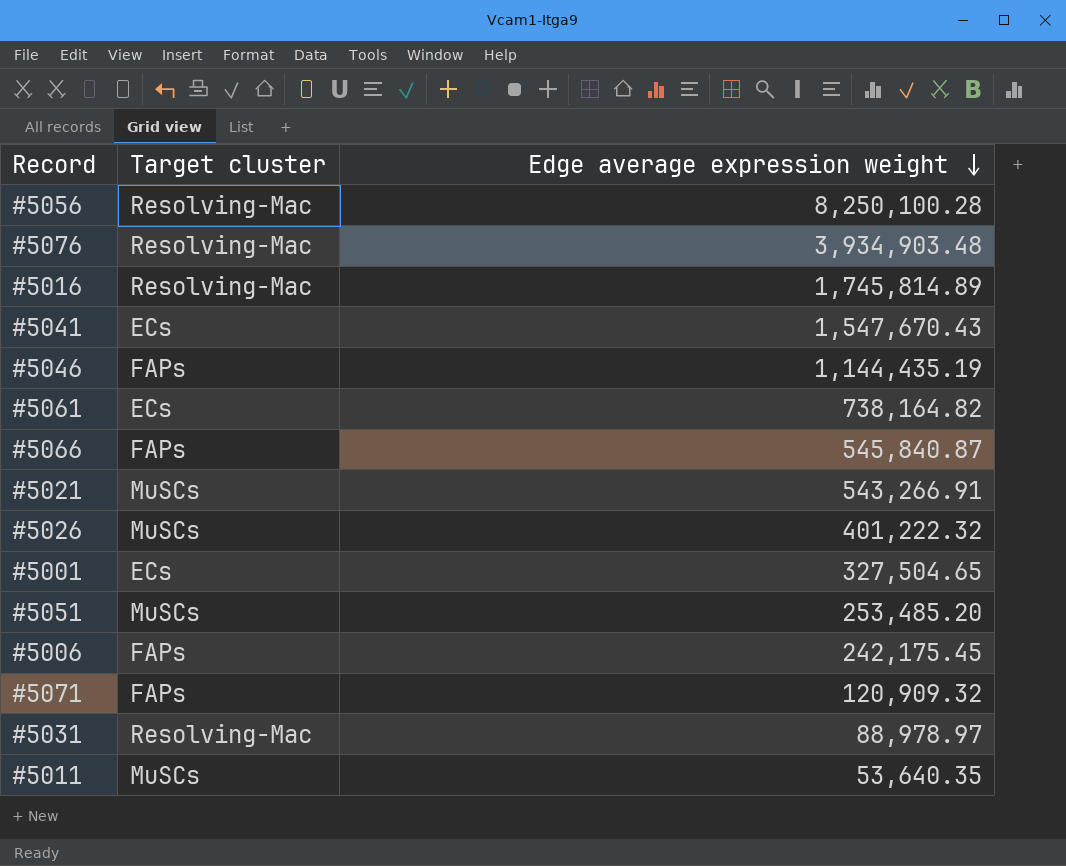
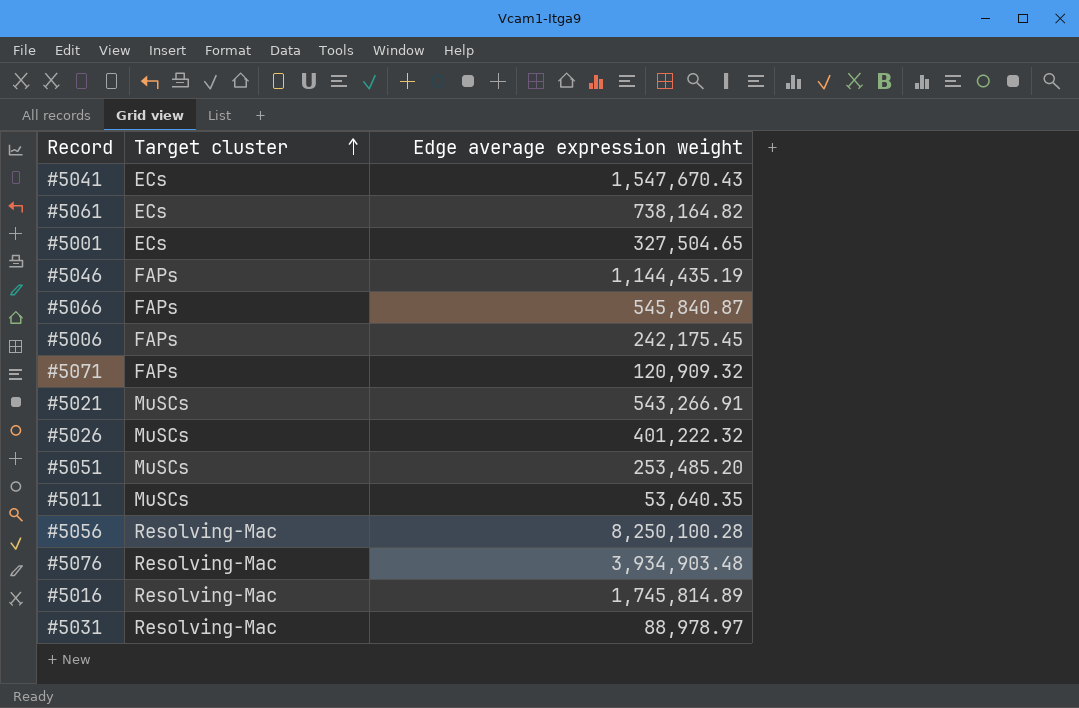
row order: Edge average expression weight descending -> Target cluster ascending

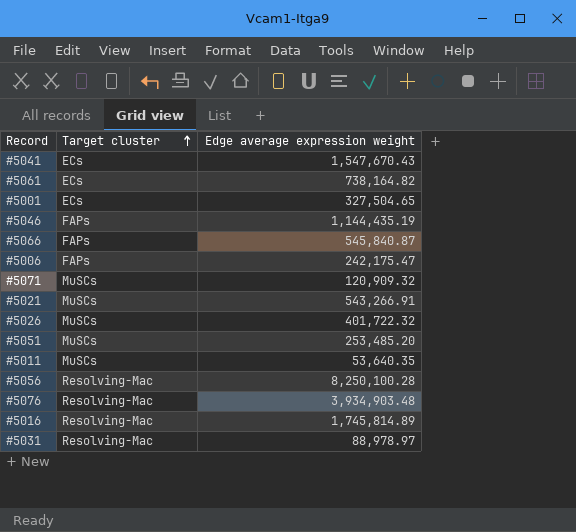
#5006 | Edge average expression weight: 242,175.45 -> 242,175.47
#5071 | Target cluster: FAPs -> MuSCs
#5026 | Edge average expression weight: 401,222.32 -> 401,722.32

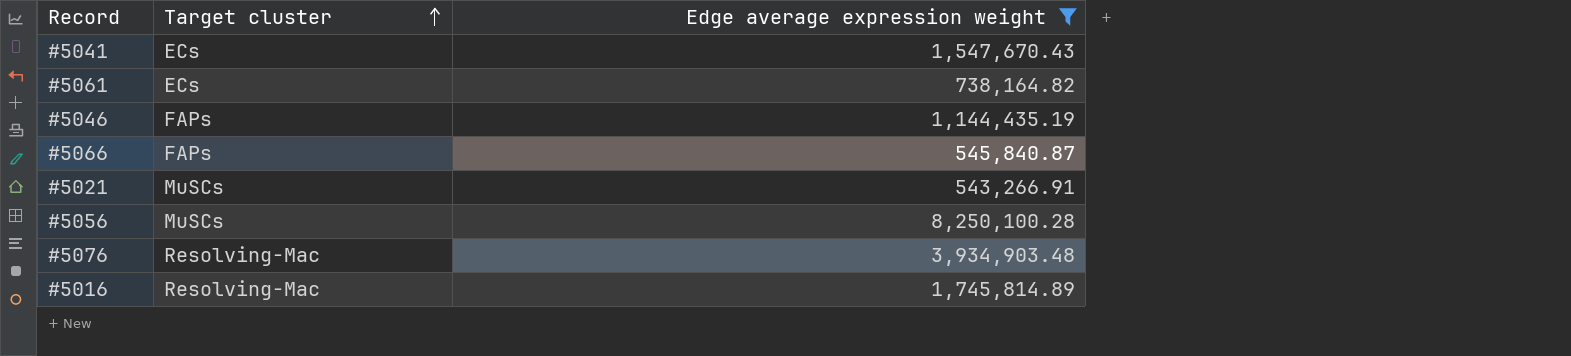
filter: none -> Edge average expression weight >= 543,266.91
#5056 | Target cluster: Resolving-Mac -> MuSCs

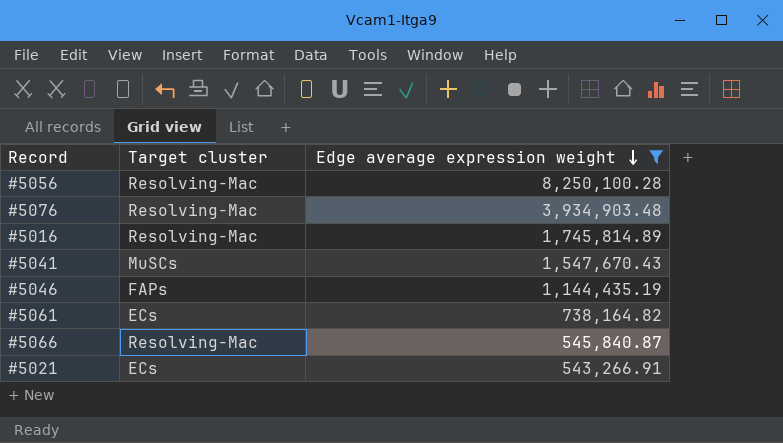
row order: Target cluster ascending -> Edge average expression weight descending
#5056 | Target cluster: MuSCs -> Resolving-Mac
#5041 | Target cluster: ECs -> MuSCs
#5066 | Target cluster: FAPs -> Resolving-Mac
#5021 | Target cluster: MuSCs -> ECs

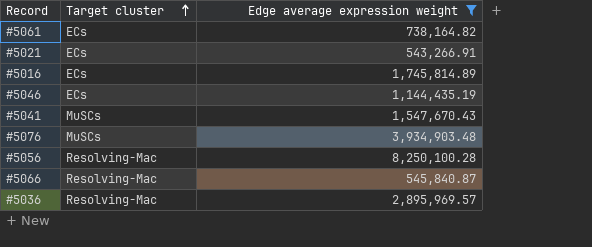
row order: Edge average expression weight descending -> Target cluster ascending
#5016 | Target cluster: Resolving-Mac -> ECs
#5046 | Target cluster: FAPs -> ECs
#5076 | Target cluster: Resolving-Mac -> MuSCs
row #5036: none -> Resolving-Mac | 2,895,969.57

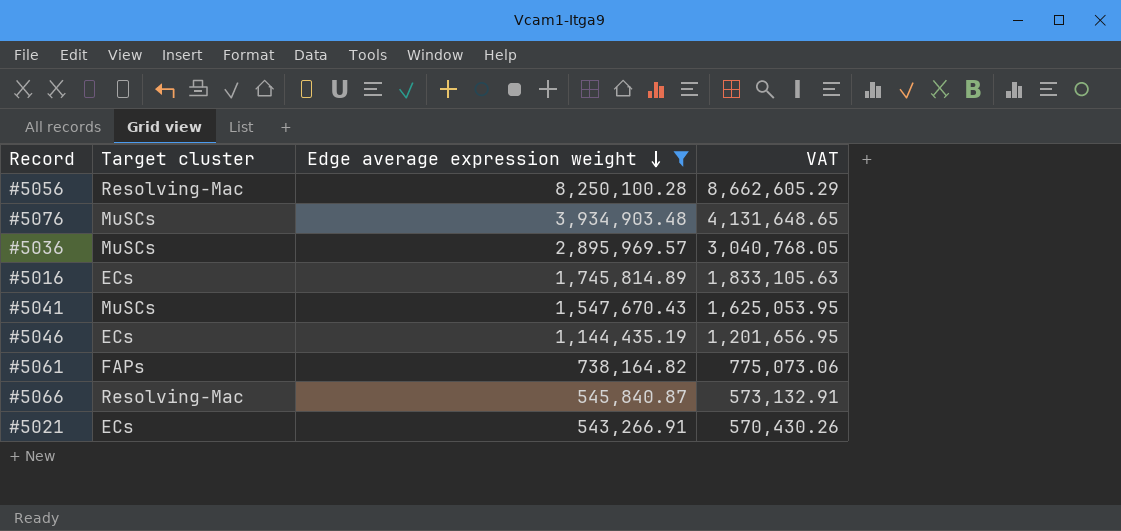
row order: Target cluster ascending -> Edge average expression weight descending
column VAT | formula: none -> [Edge average expression weight] * 1.05
#5036 | Target cluster: Resolving-Mac -> MuSCs
#5061 | Target cluster: ECs -> FAPs

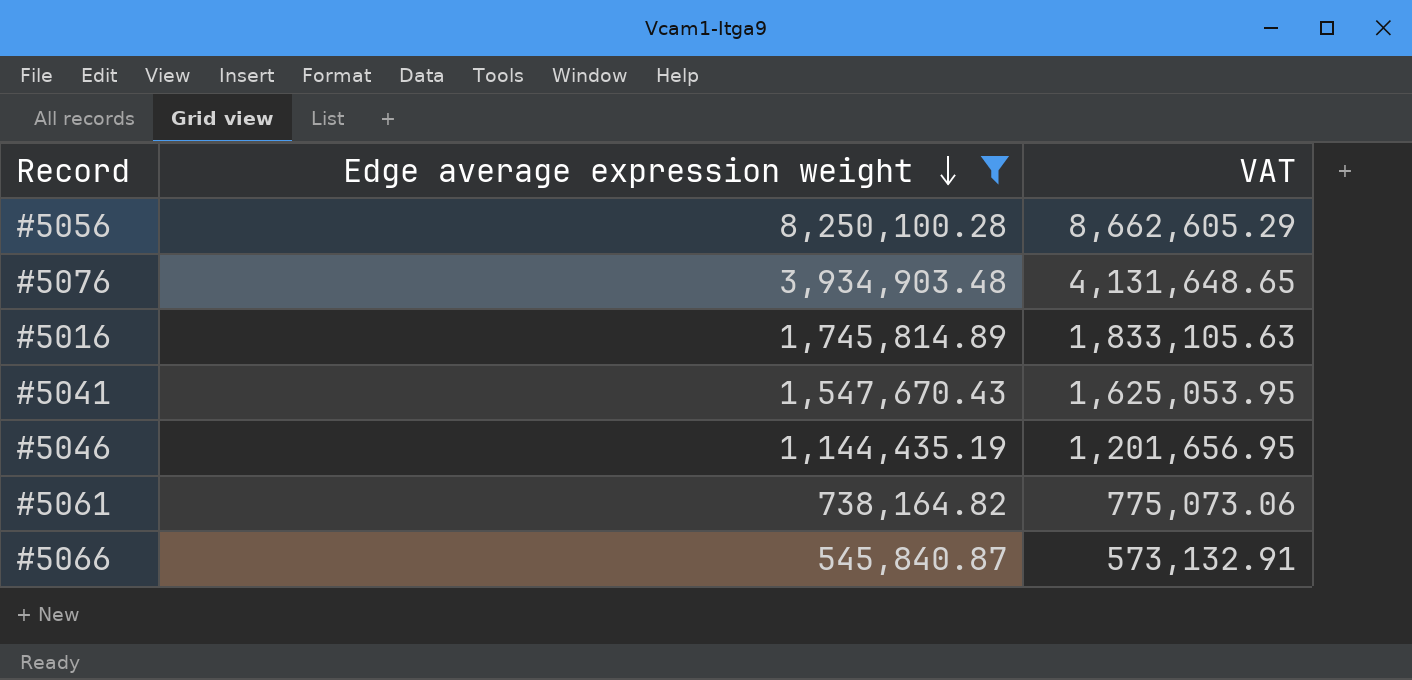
column Target cluster | position: 2 -> none
row #5036: MuSCs | 2,895,969.57 | 3,040,768.05 -> none
row #5021: ECs | 543,266.91 | 570,430.26 -> none

